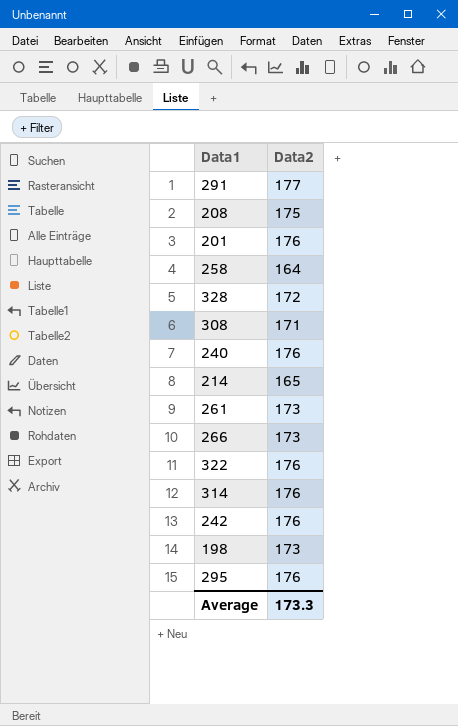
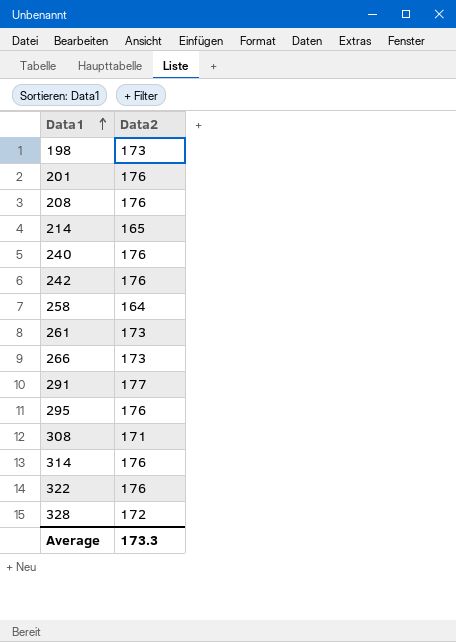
row order: none -> Data1 ascending
208 | Data2: 175 -> 176

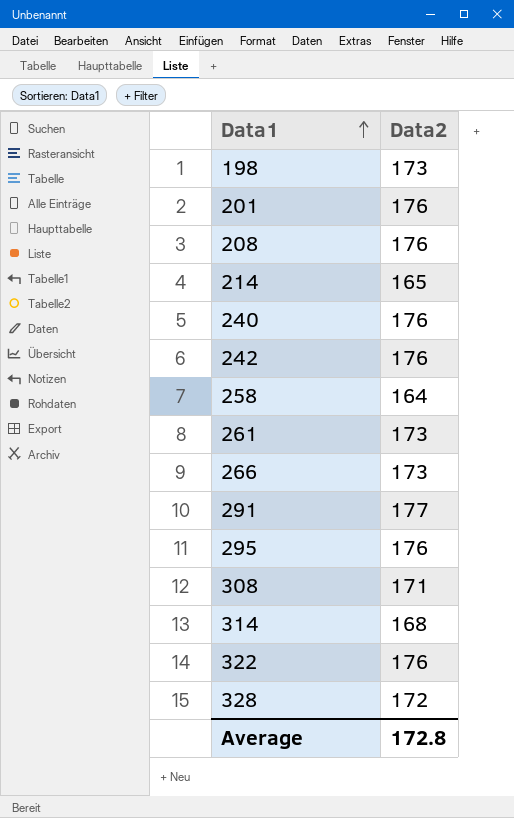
314 | Data2: 176 -> 168
Average | Data2: 173.3 -> 172.8

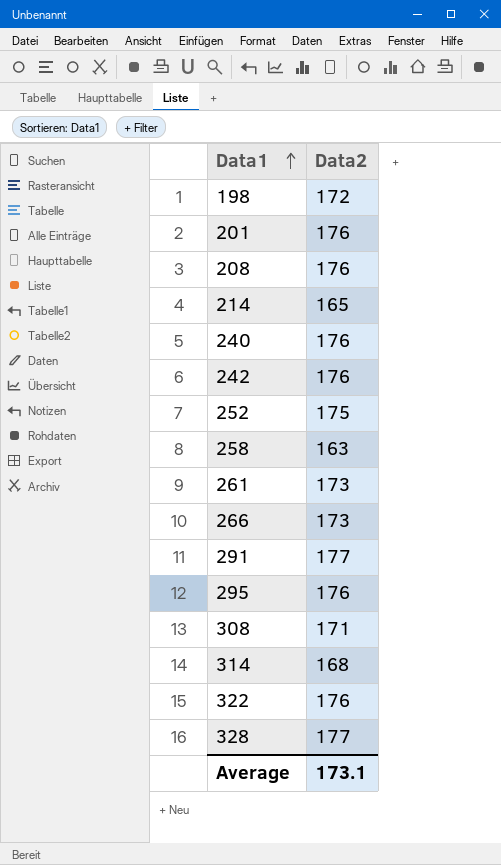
198 | Data2: 173 -> 172
row 252: none -> 175
258 | Data2: 164 -> 163
328 | Data2: 172 -> 177
Average | Data2: 172.8 -> 173.1

